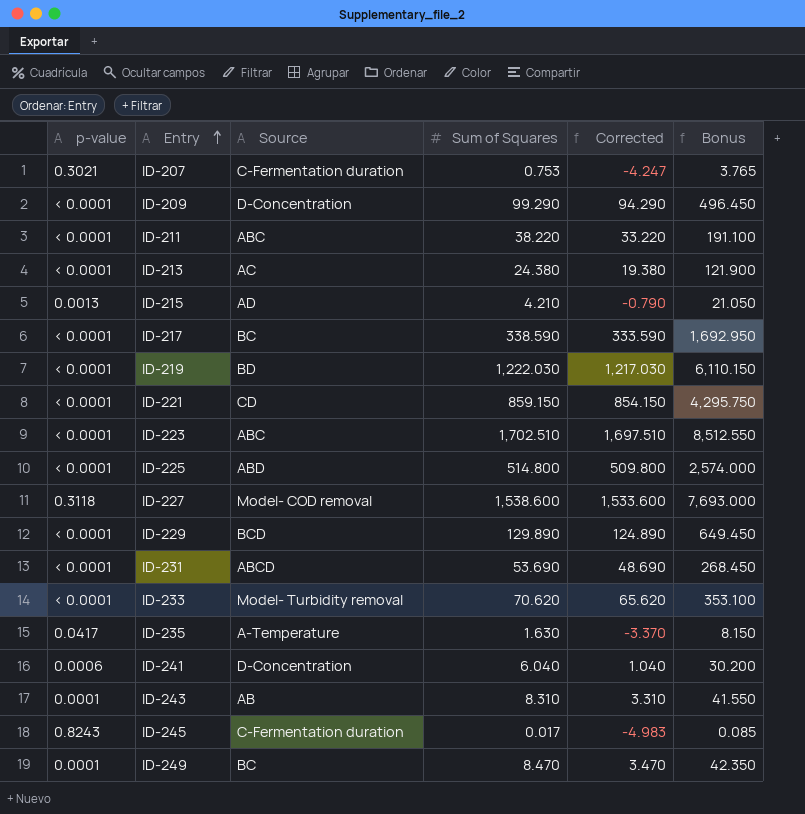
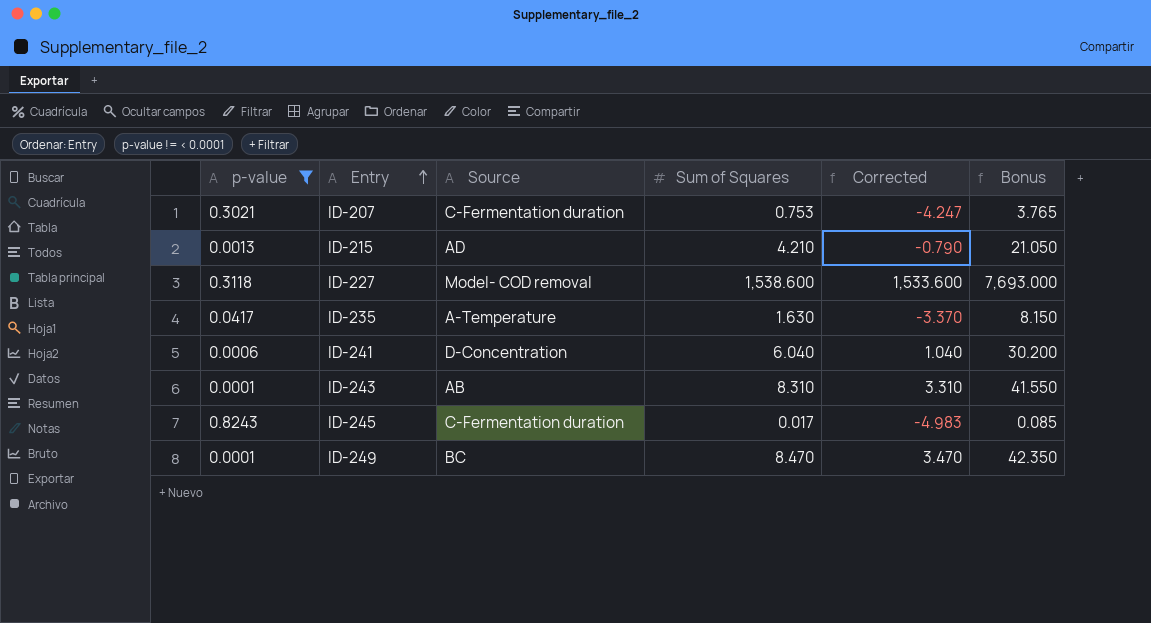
filter: none -> p-value != < 0.0001

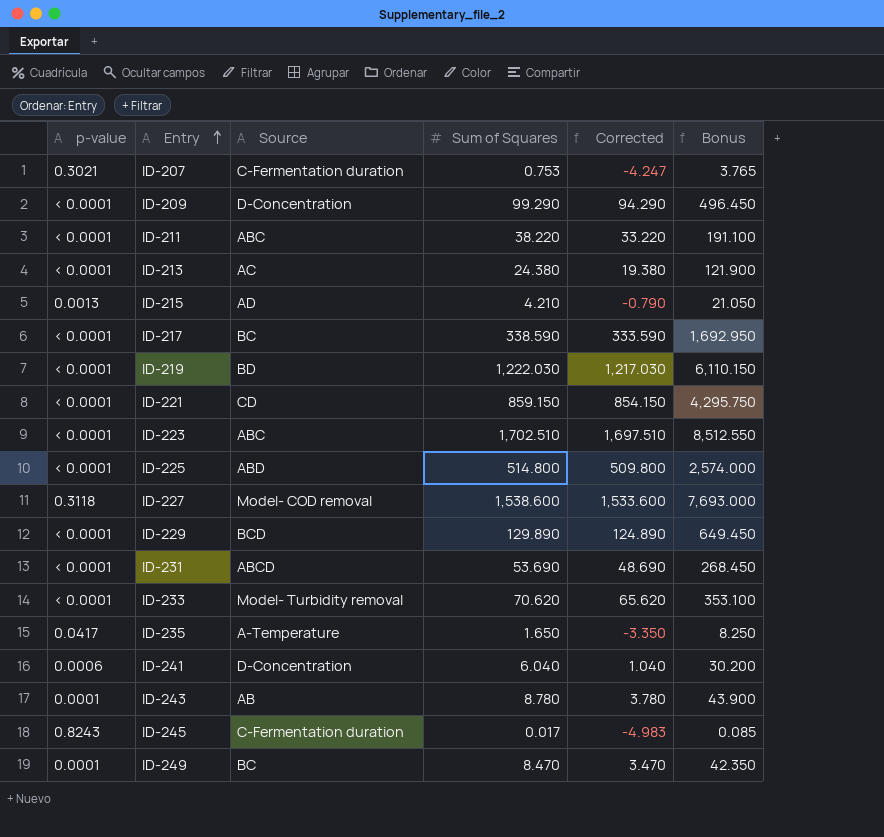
filter: p-value != < 0.0001 -> none
ID-235 | Sum of Squares: 1.630 -> 1.650
ID-235 | Corrected: -3.370 -> -3.350
ID-235 | Bonus: 8.150 -> 8.250
ID-243 | Sum of Squares: 8.310 -> 8.780
ID-243 | Corrected: 3.310 -> 3.780
ID-243 | Bonus: 41.550 -> 43.900

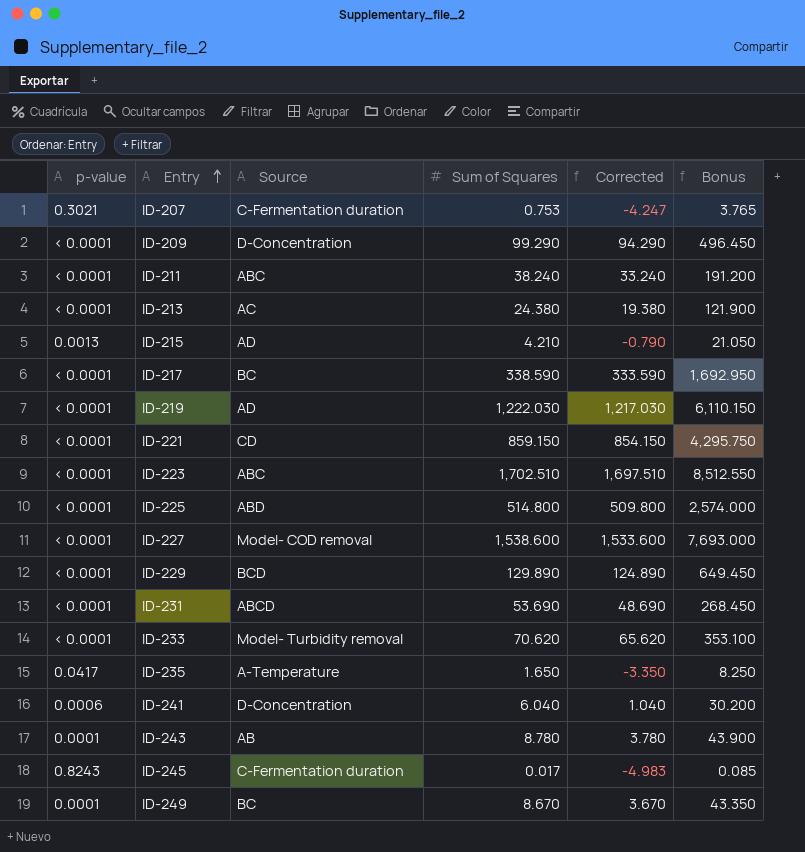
ID-211 | Sum of Squares: 38.220 -> 38.240
ID-211 | Corrected: 33.220 -> 33.240
ID-211 | Bonus: 191.100 -> 191.200
ID-219 | Source: BD -> AD
ID-227 | p-value: 0.3118 -> < 0.0001
ID-249 | Sum of Squares: 8.470 -> 8.670
ID-249 | Corrected: 3.470 -> 3.670
ID-249 | Bonus: 42.350 -> 43.350

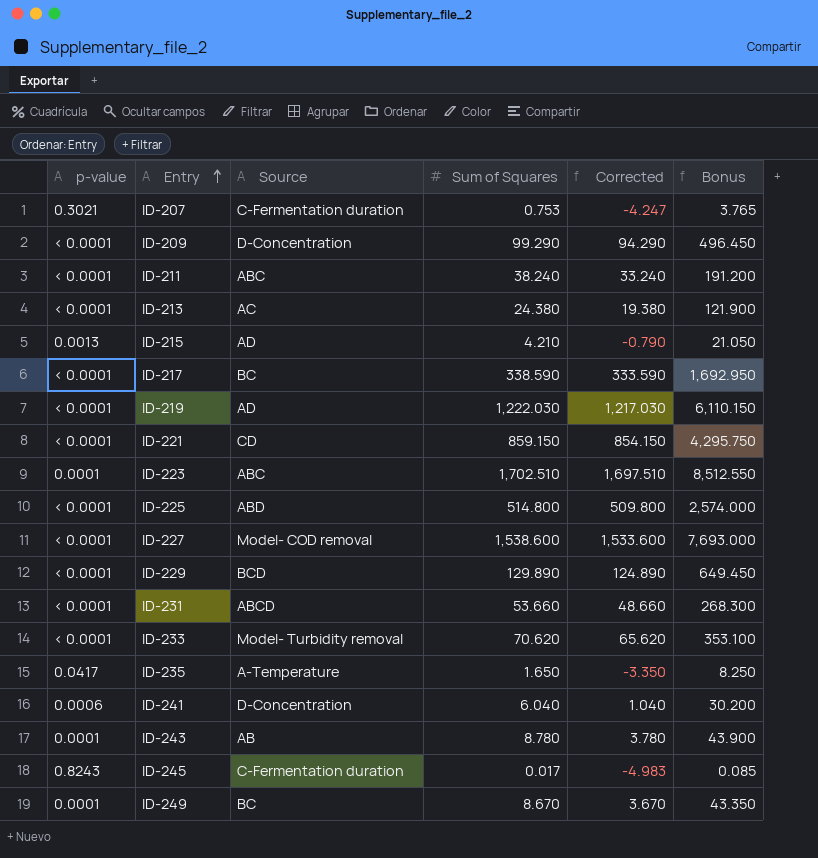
ID-223 | p-value: < 0.0001 -> 0.0001
ID-231 | Sum of Squares: 53.690 -> 53.660
ID-231 | Corrected: 48.690 -> 48.660
ID-231 | Bonus: 268.450 -> 268.300

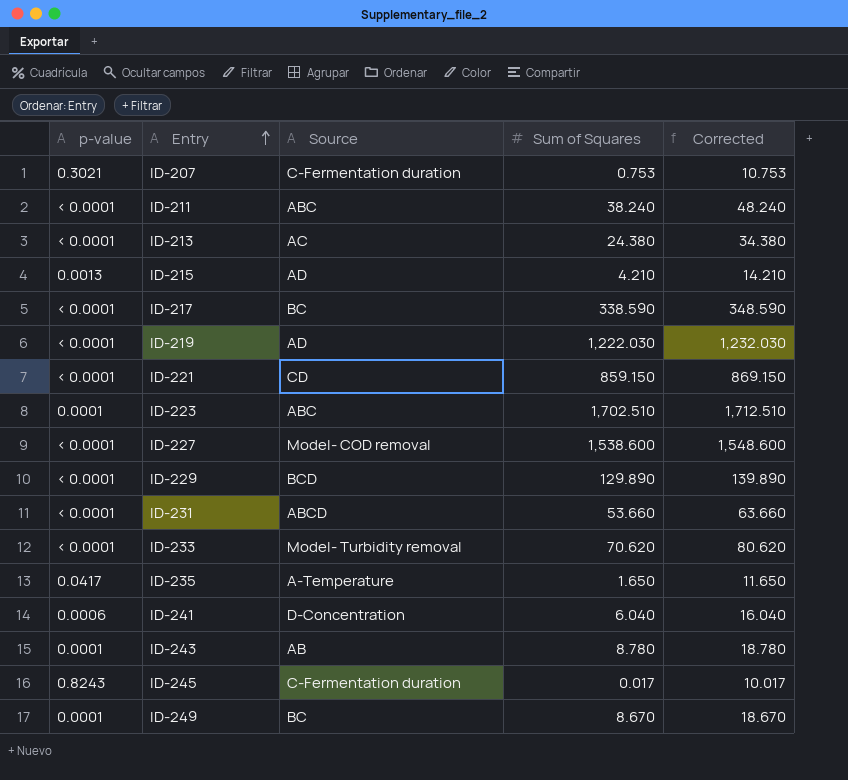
column Bonus | formula: [Sum of Squares] * 5 -> none
column Corrected | formula: [Sum of Squares] - 5 -> [Sum of Squares] + 10
row ID-209: < 0.0001 | D-Concentration | 99.290 | 94.290 | 496.450 -> none
row ID-225: < 0.0001 | ABD | 514.800 | 509.800 | 2,574.000 -> none

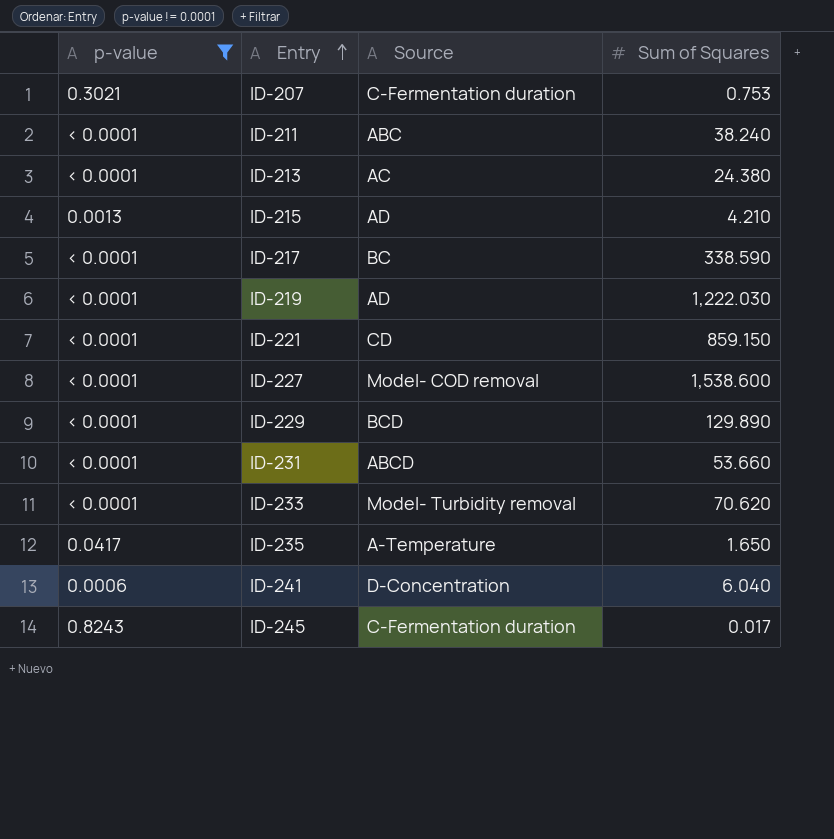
filter: none -> p-value != 0.0001
column Corrected | formula: [Sum of Squares] + 10 -> none

